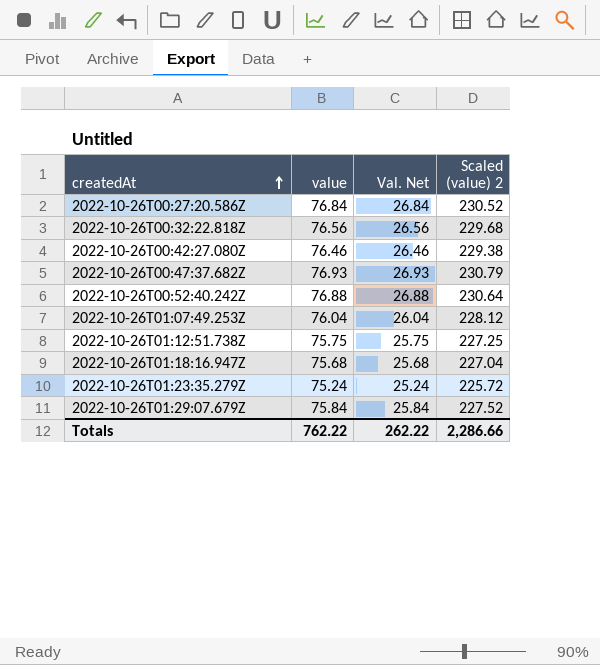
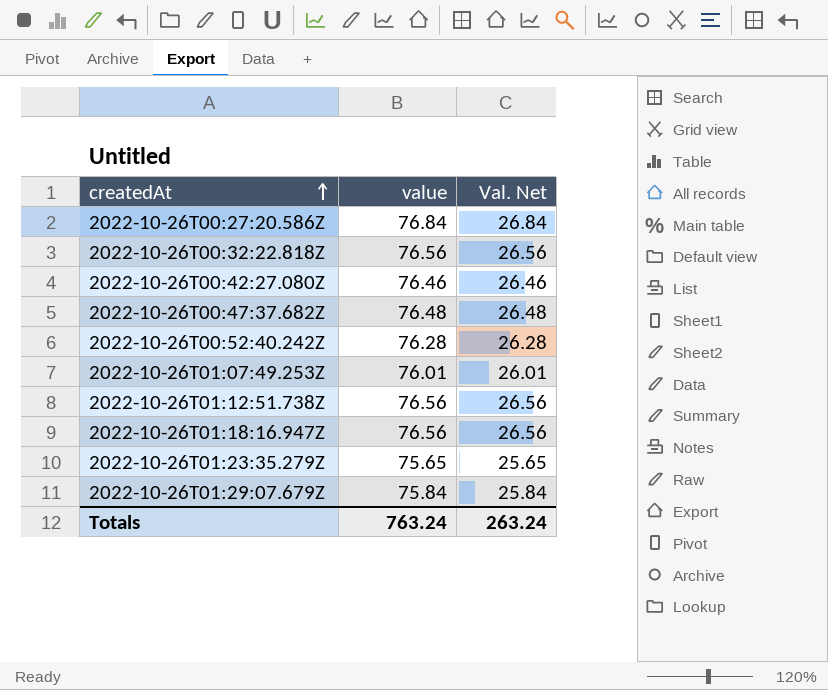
column Scaled (value) 2 | formula: [value] * 3 -> none
2022-10-26T00:47:37.682Z | value: 76.93 -> 76.48
2022-10-26T00:47:37.682Z | Val. Net: 26.93 -> 26.48
2022-10-26T00:52:40.242Z | value: 76.88 -> 76.28
2022-10-26T00:52:40.242Z | Val. Net: 26.88 -> 26.28
2022-10-26T01:07:49.253Z | value: 76.04 -> 76.01
2022-10-26T01:07:49.253Z | Val. Net: 26.04 -> 26.01
2022-10-26T01:12:51.738Z | value: 75.75 -> 76.56
2022-10-26T01:12:51.738Z | Val. Net: 25.75 -> 26.56
2022-10-26T01:18:16.947Z | value: 75.68 -> 76.56
2022-10-26T01:18:16.947Z | Val. Net: 25.68 -> 26.56
2022-10-26T01:23:35.279Z | value: 75.24 -> 75.65
2022-10-26T01:23:35.279Z | Val. Net: 25.24 -> 25.65
Totals | value: 762.22 -> 763.24
Totals | Val. Net: 262.22 -> 263.24

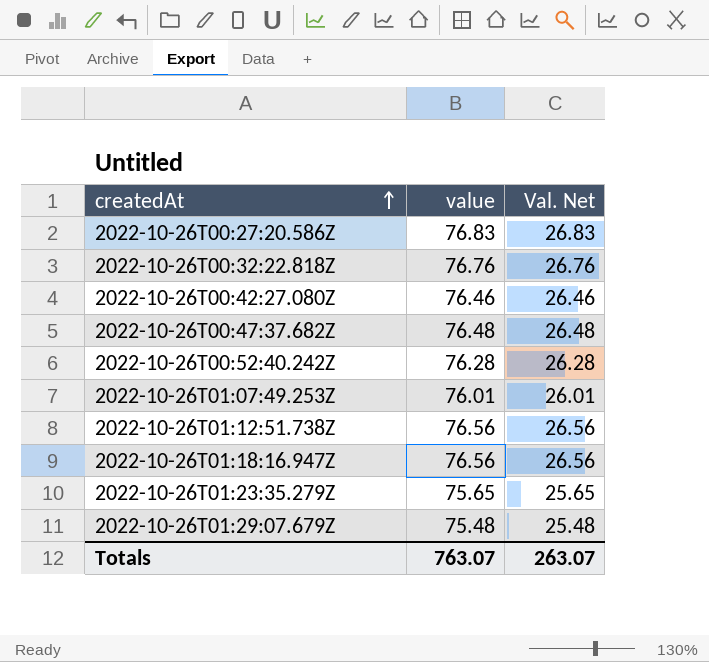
2022-10-26T00:27:20.586Z | value: 76.84 -> 76.83
2022-10-26T00:27:20.586Z | Val. Net: 26.84 -> 26.83
2022-10-26T00:32:22.818Z | value: 76.56 -> 76.76
2022-10-26T00:32:22.818Z | Val. Net: 26.56 -> 26.76
2022-10-26T01:29:07.679Z | value: 75.84 -> 75.48
2022-10-26T01:29:07.679Z | Val. Net: 25.84 -> 25.48
Totals | value: 763.24 -> 763.07
Totals | Val. Net: 263.24 -> 263.07

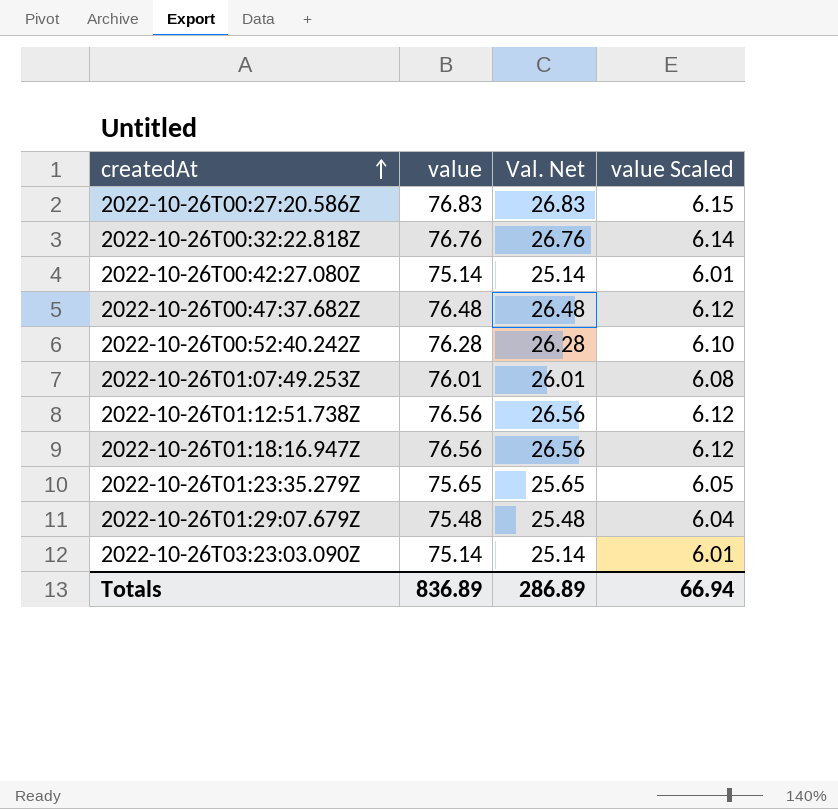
column value Scaled | formula: none -> [value] * 0.08
2022-10-26T00:42:27.080Z | value: 76.46 -> 75.14
2022-10-26T00:42:27.080Z | Val. Net: 26.46 -> 25.14
row 2022-10-26T03:23:03.090Z: none -> 75.14 | 25.14 | 6.01
Totals | value: 763.07 -> 836.89
Totals | Val. Net: 263.07 -> 286.89

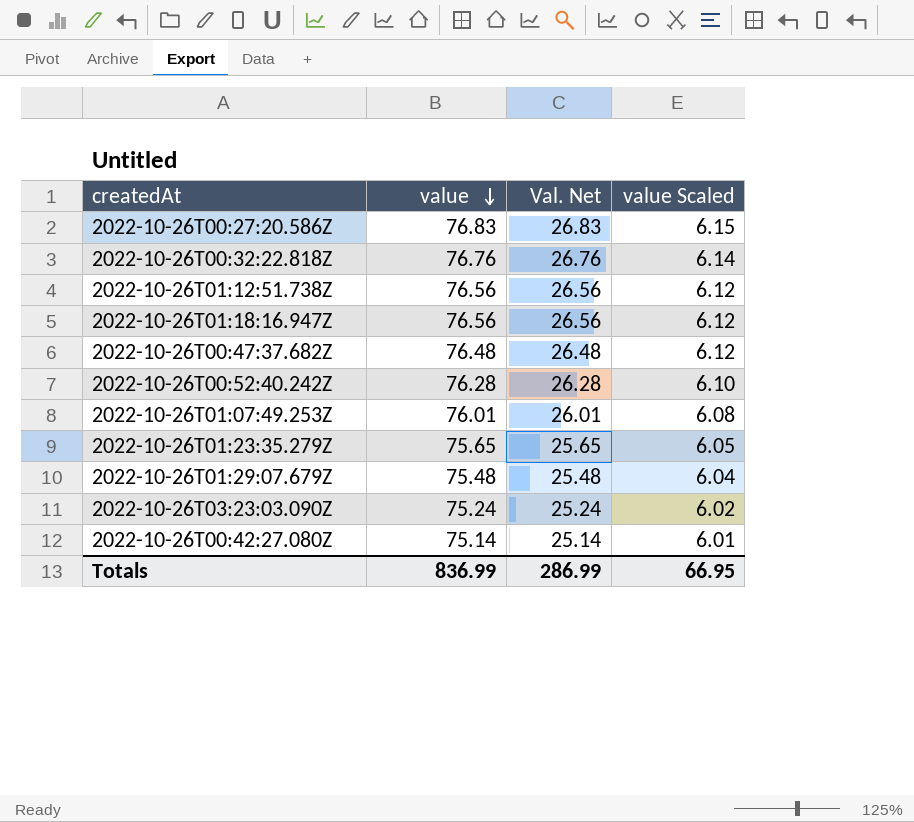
row order: createdAt ascending -> value descending
2022-10-26T03:23:03.090Z | value: 75.14 -> 75.24
2022-10-26T03:23:03.090Z | Val. Net: 25.14 -> 25.24
2022-10-26T03:23:03.090Z | value Scaled: 6.01 -> 6.02
Totals | value: 836.89 -> 836.99
Totals | Val. Net: 286.89 -> 286.99
Totals | value Scaled: 66.94 -> 66.95

